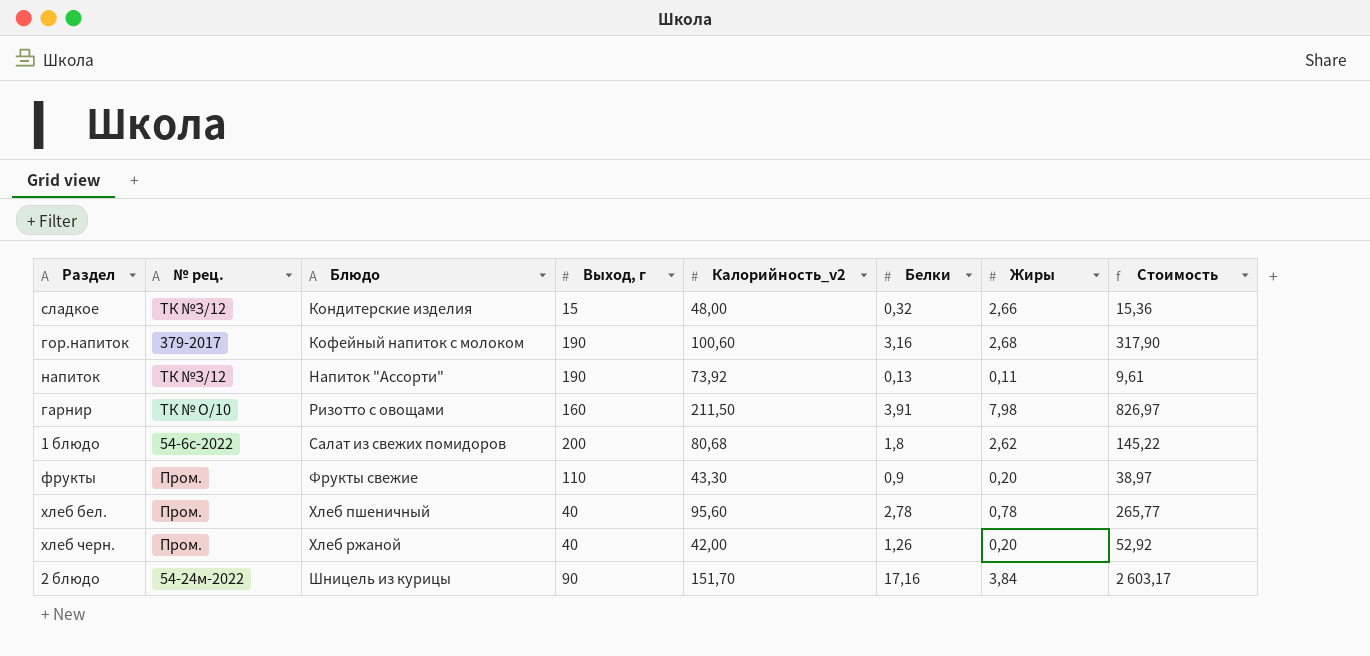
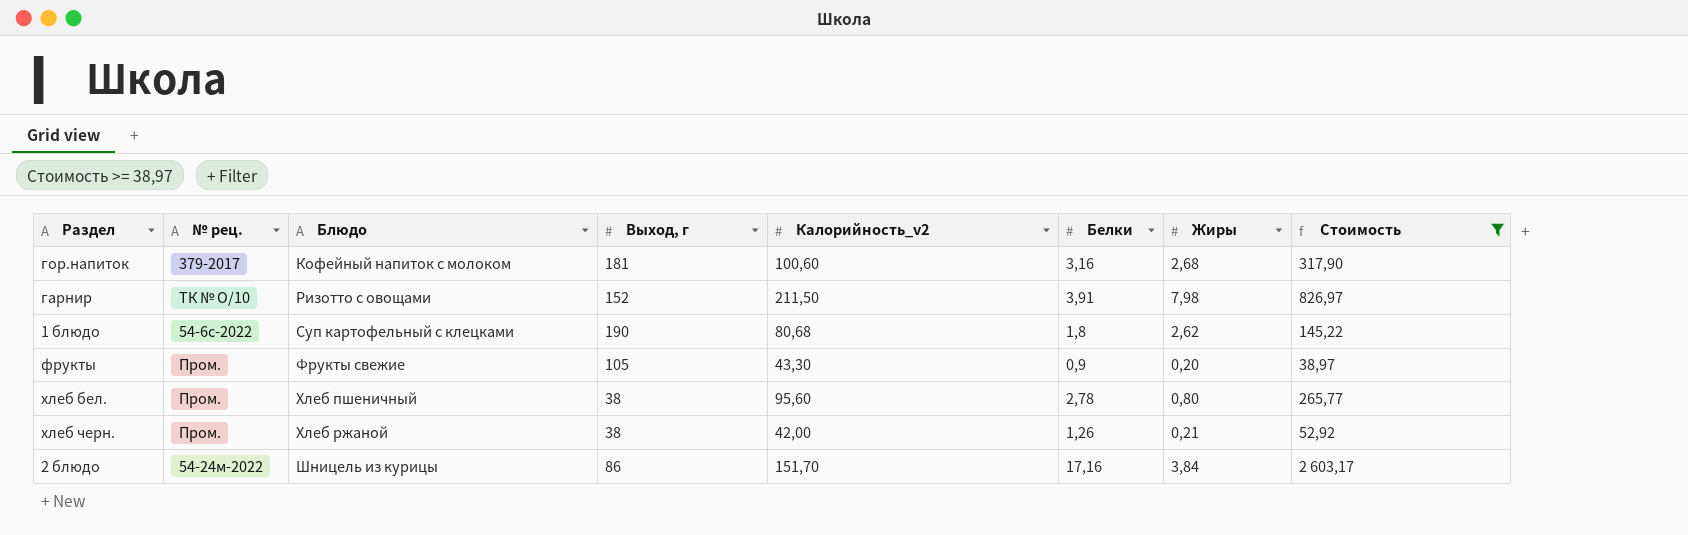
filter: none -> Стоимость >= 38,97
гор.напиток | Выход, г: 190 -> 181
гарнир | Выход, г: 160 -> 152
1 блюдо | Блюдо: Салат из свежих помидоров -> Суп картофельный с клецками
1 блюдо | Выход, г: 200 -> 190
фрукты | Выход, г: 110 -> 105
хлеб бел. | Выход, г: 40 -> 38
хлеб бел. | Жиры: 0,78 -> 0,80
хлеб черн. | Выход, г: 40 -> 38
хлеб черн. | Жиры: 0,20 -> 0,21
2 блюдо | Выход, г: 90 -> 86

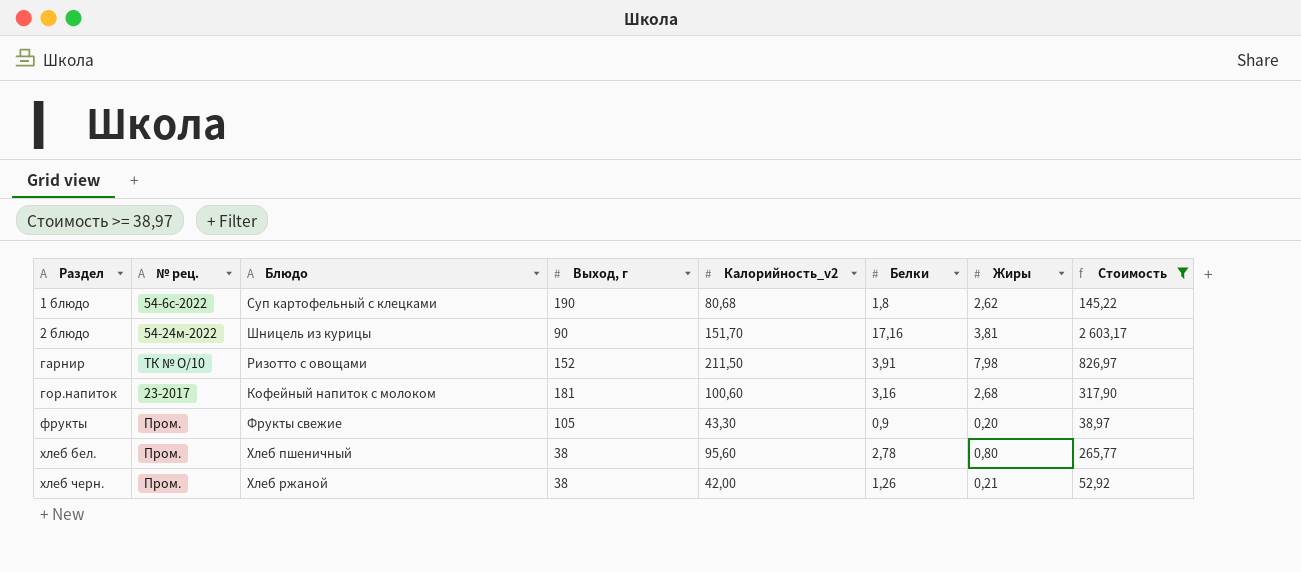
row order: Блюдо ascending -> Раздел ascending
2 блюдо | Выход, г: 86 -> 90
2 блюдо | Жиры: 3,84 -> 3,81
гор.напиток | № рец.: 379-2017 -> 23-2017

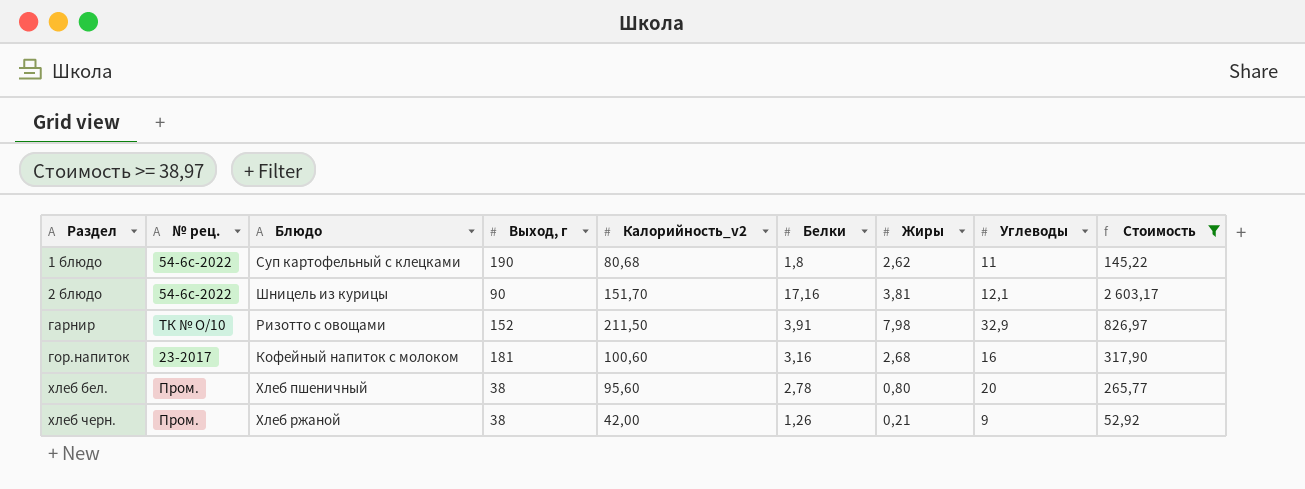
column Углеводы | position: none -> 8
row фрукты: Пром. | Фрукты свежие | 105 | 43,30 | 0,9 | 0,20 | 38,97 -> none
2 блюдо | № рец.: 54-24м-2022 -> 54-6с-2022

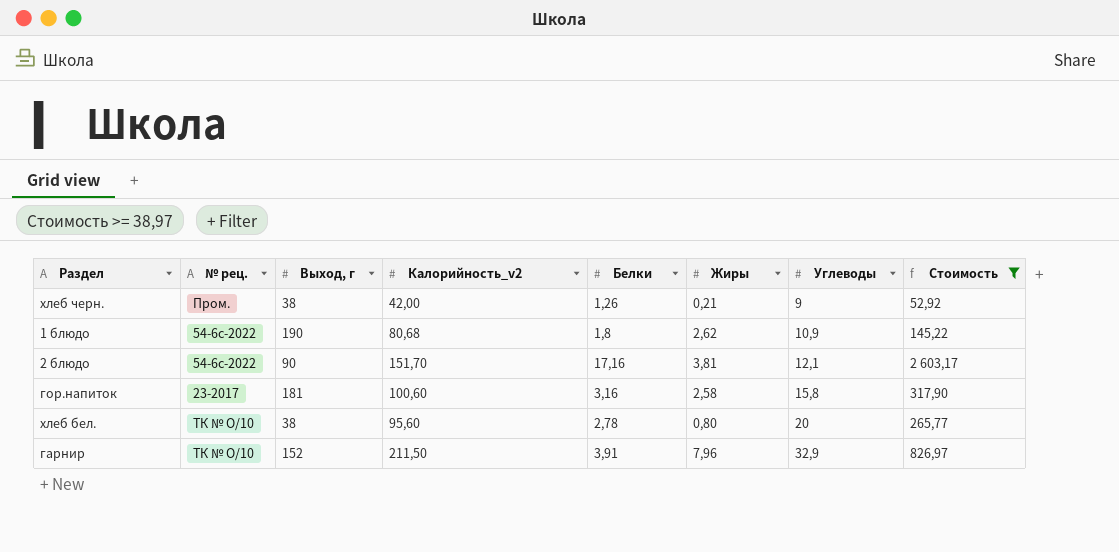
row order: Раздел ascending -> Углеводы ascending
column Блюдо | position: 3 -> none
1 блюдо | Углеводы: 11 -> 10,9
гор.напиток | Жиры: 2,68 -> 2,58
гор.напиток | Углеводы: 16 -> 15,8
хлеб бел. | № рец.: Пром. -> ТК № О/10
гарнир | Жиры: 7,98 -> 7,96

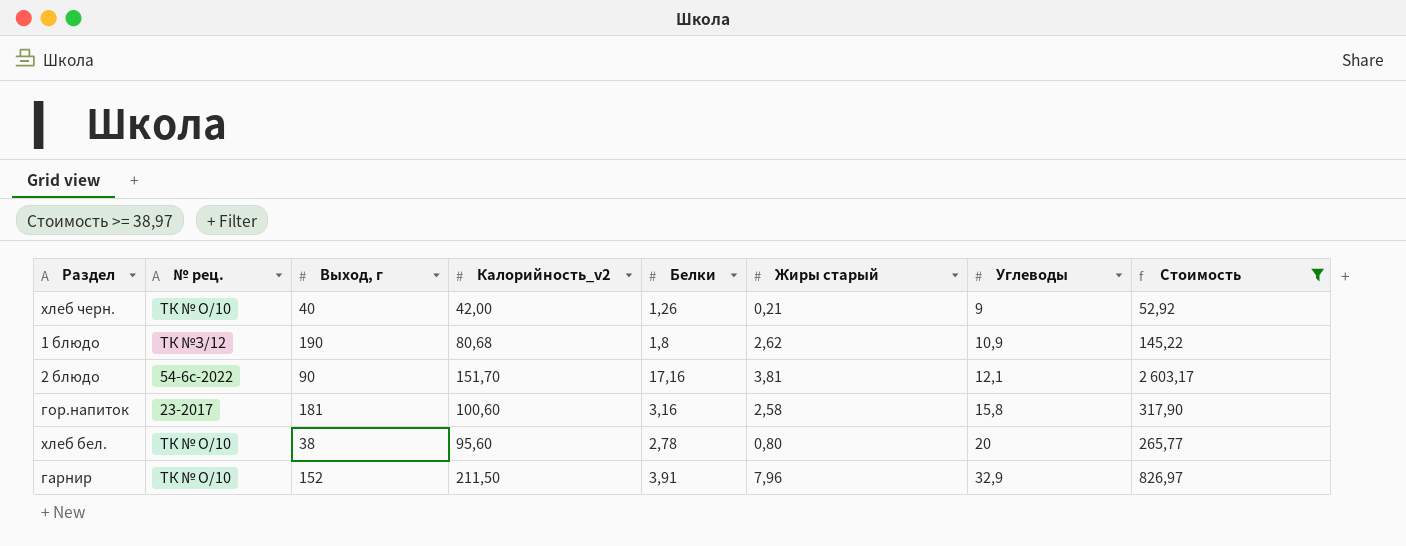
column name: Жиры -> Жиры старый
хлеб черн. | № рец.: Пром. -> ТК № О/10
хлеб черн. | Выход, г: 38 -> 40
1 блюдо | № рец.: 54-6с-2022 -> ТК №З/12

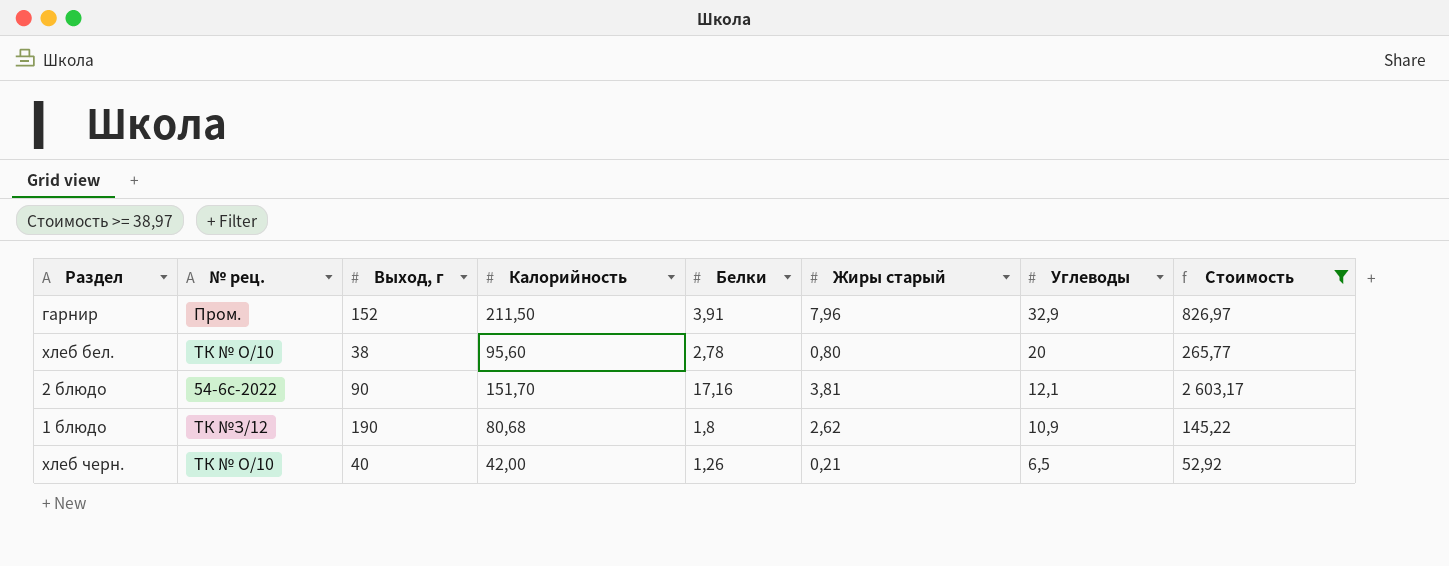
row order: Углеводы ascending -> Углеводы descending
column name: Калорийность_v2 -> Калорийность
row гор.напиток: 23-2017 | 181 | 100,60 | 3,16 | 2,58 | 15,8 | 317,90 -> none
гарнир | № рец.: ТК № О/10 -> Пром.
хлеб черн. | Углеводы: 9 -> 6,5

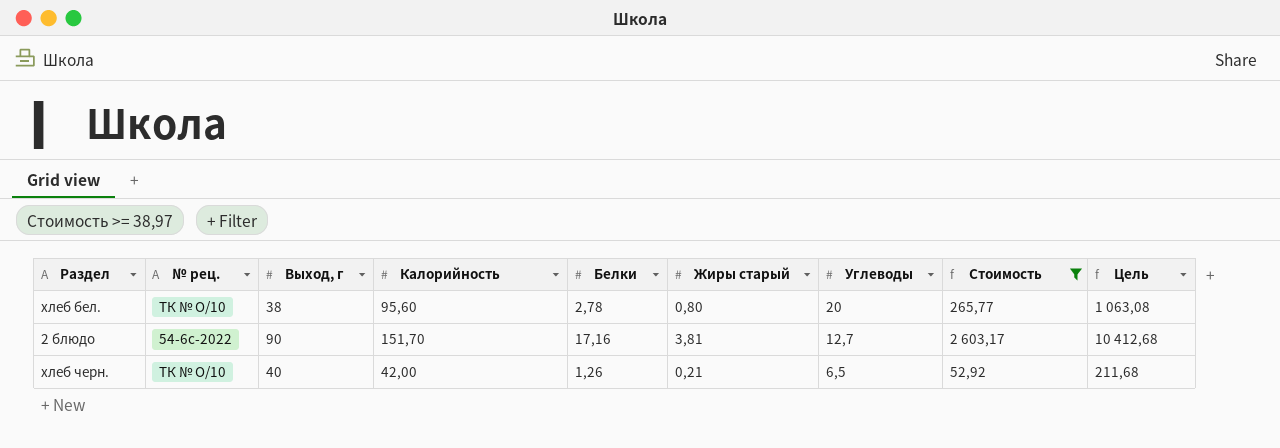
column Цель | formula: none -> [Стоимость] * 4
row гарнир: Пром. | 152 | 211,50 | 3,91 | 7,96 | 32,9 | 826,97 -> none
row 1 блюдо: ТК №З/12 | 190 | 80,68 | 1,8 | 2,62 | 10,9 | 145,22 -> none
2 блюдо | Углеводы: 12,1 -> 12,7

